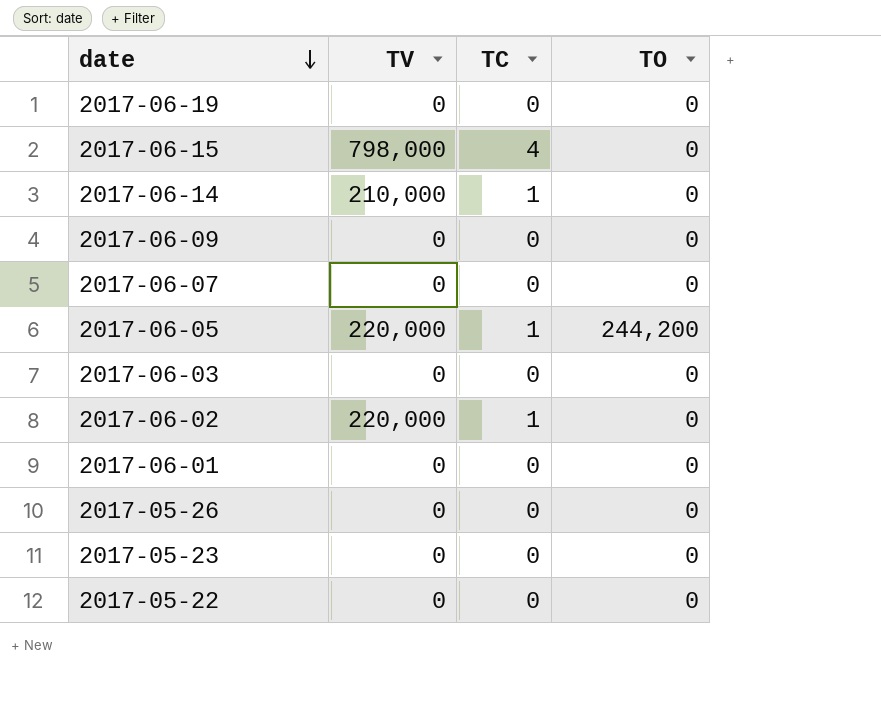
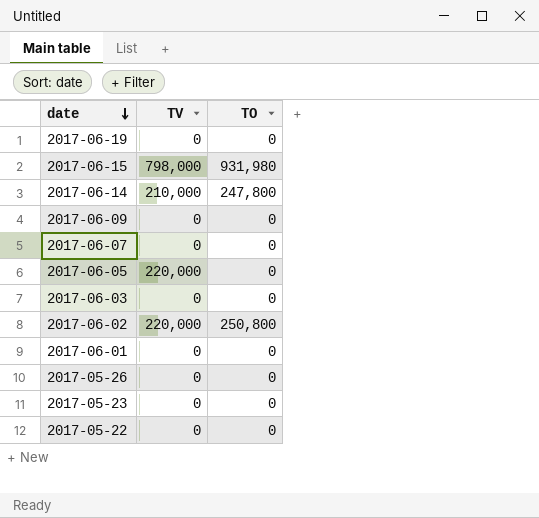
column TC | position: 3 -> none
2017-06-15 | TO: 0 -> 931,980
2017-06-14 | TO: 0 -> 247,800
2017-06-05 | TO: 244,200 -> 0
2017-06-02 | TO: 0 -> 250,800

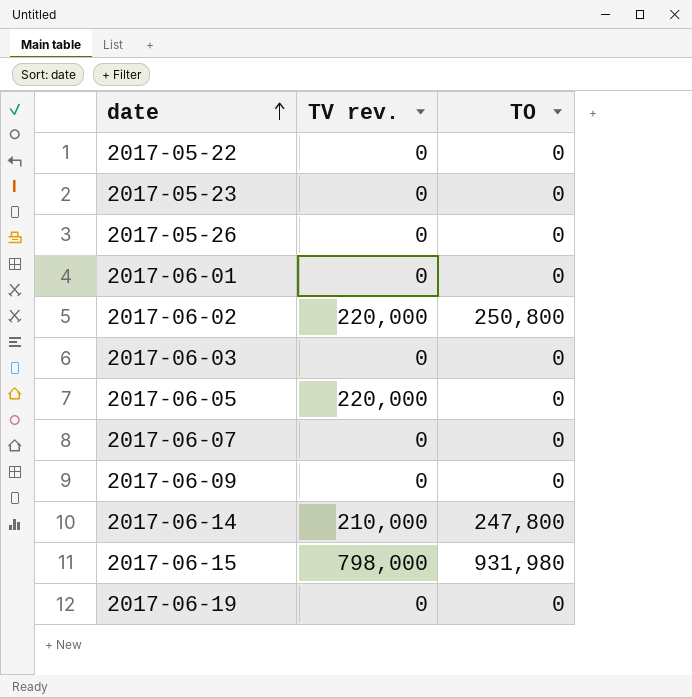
row order: date descending -> date ascending
column name: TV -> TV rev.

